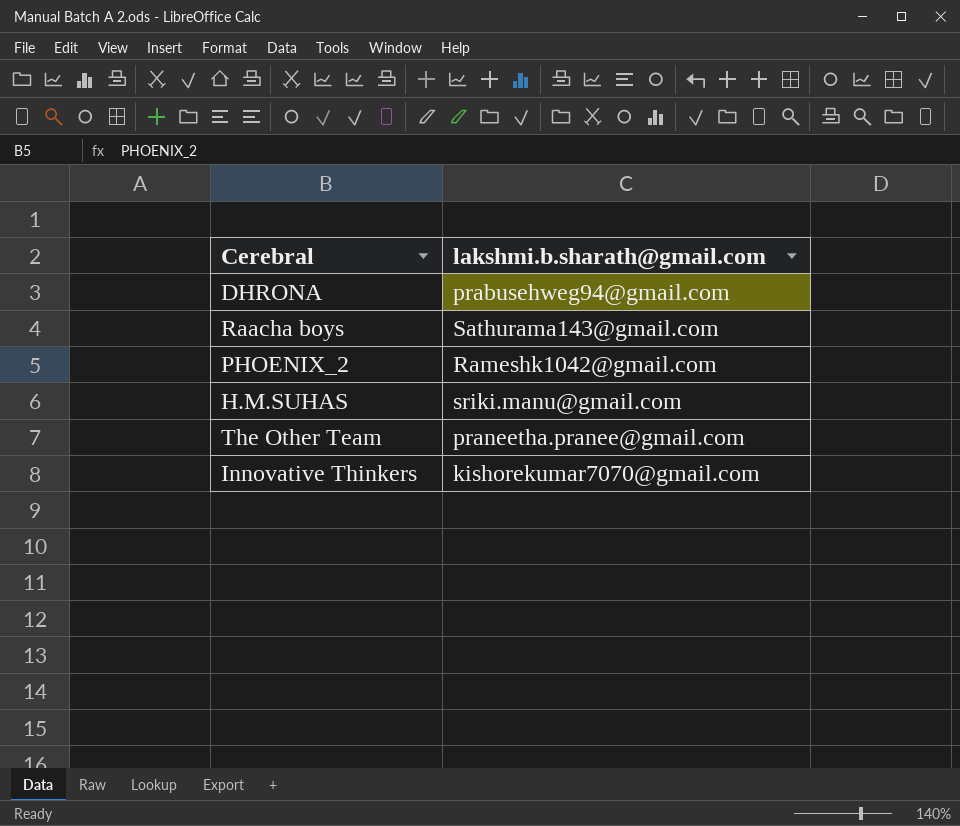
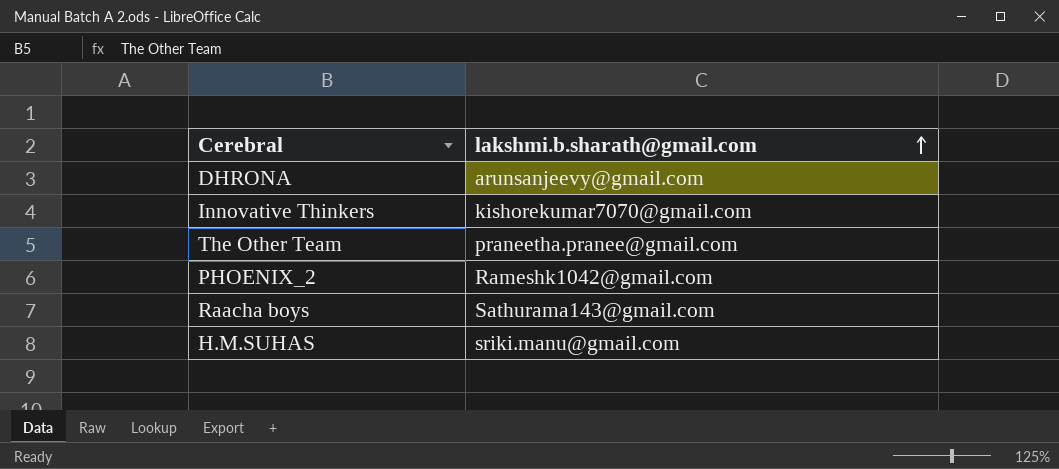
row order: none -> lakshmi.b.sharath@gmail.com ascending
DHRONA | lakshmi.b.sharath@gmail.com: prabusehweg94@gmail.com -> arunsanjeevy@gmail.com

